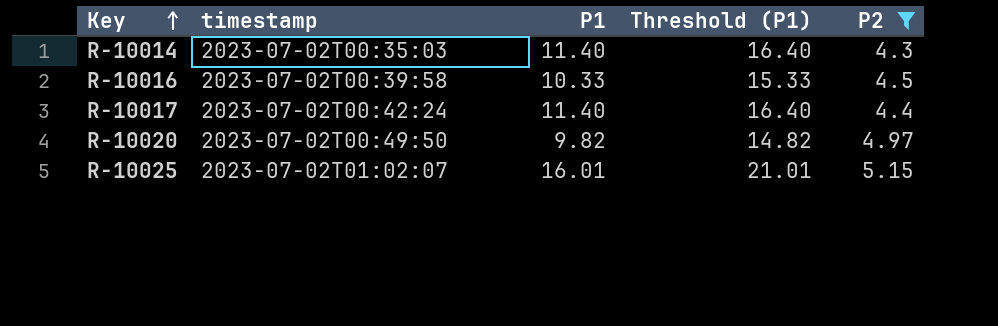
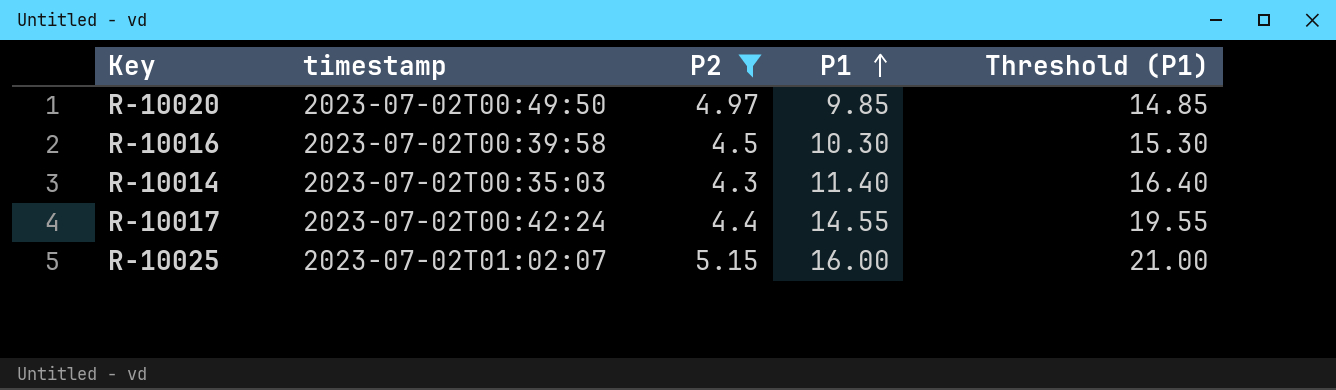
row order: Key ascending -> P1 ascending
column P2 | position: 5 -> 3
R-10020 | P1: 9.82 -> 9.85
R-10020 | Threshold (P1): 14.82 -> 14.85
R-10016 | P1: 10.33 -> 10.30
R-10016 | Threshold (P1): 15.33 -> 15.30
R-10017 | P1: 11.40 -> 14.55
R-10017 | Threshold (P1): 16.40 -> 19.55
R-10025 | P1: 16.01 -> 16.00
R-10025 | Threshold (P1): 21.01 -> 21.00

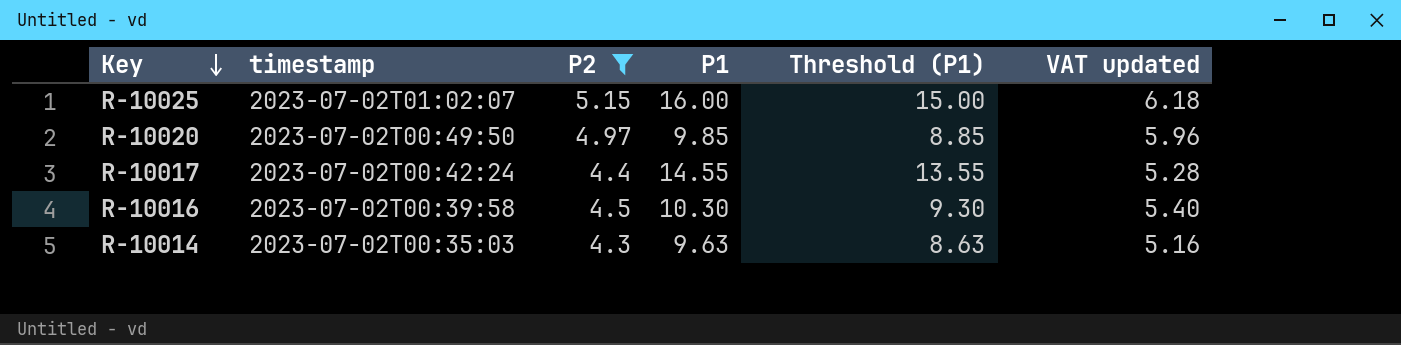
row order: P1 ascending -> Key descending
column Threshold (P1) | formula: [P1] + 5 -> [P1] - 1
column VAT updated | formula: none -> [P2] * 1.2
R-10014 | P1: 11.40 -> 9.63

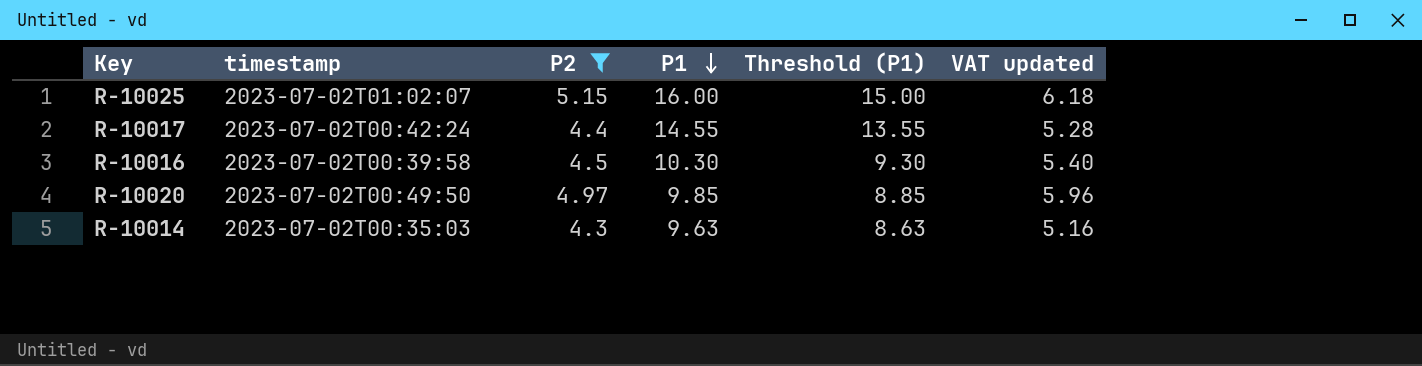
row order: Key descending -> P1 descending

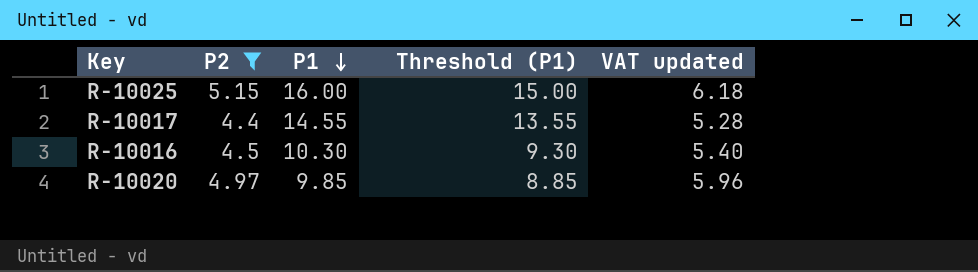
column timestamp | position: 2 -> none
row R-10014: 2023-07-02T00:35:03 | 4.3 | 9.63 | 8.63 | 5.16 -> none

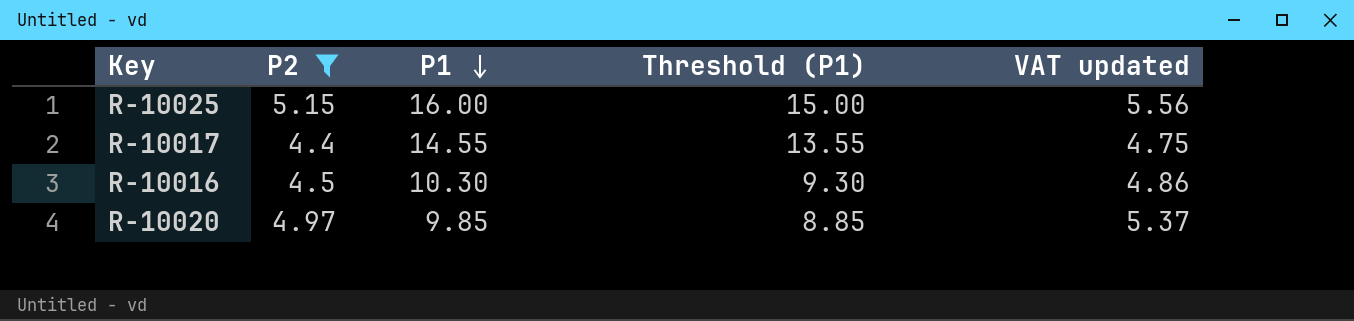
column VAT updated | formula: [P2] * 1.2 -> [P2] * 1.08

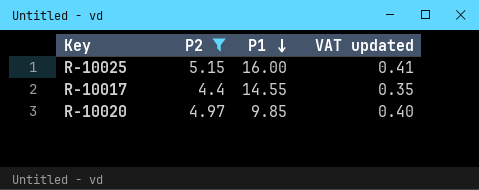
column Threshold (P1) | formula: [P1] - 1 -> none
column VAT updated | formula: [P2] * 1.08 -> [P2] * 0.08
row R-10016: 4.5 | 10.30 | 9.30 | 4.86 -> none

